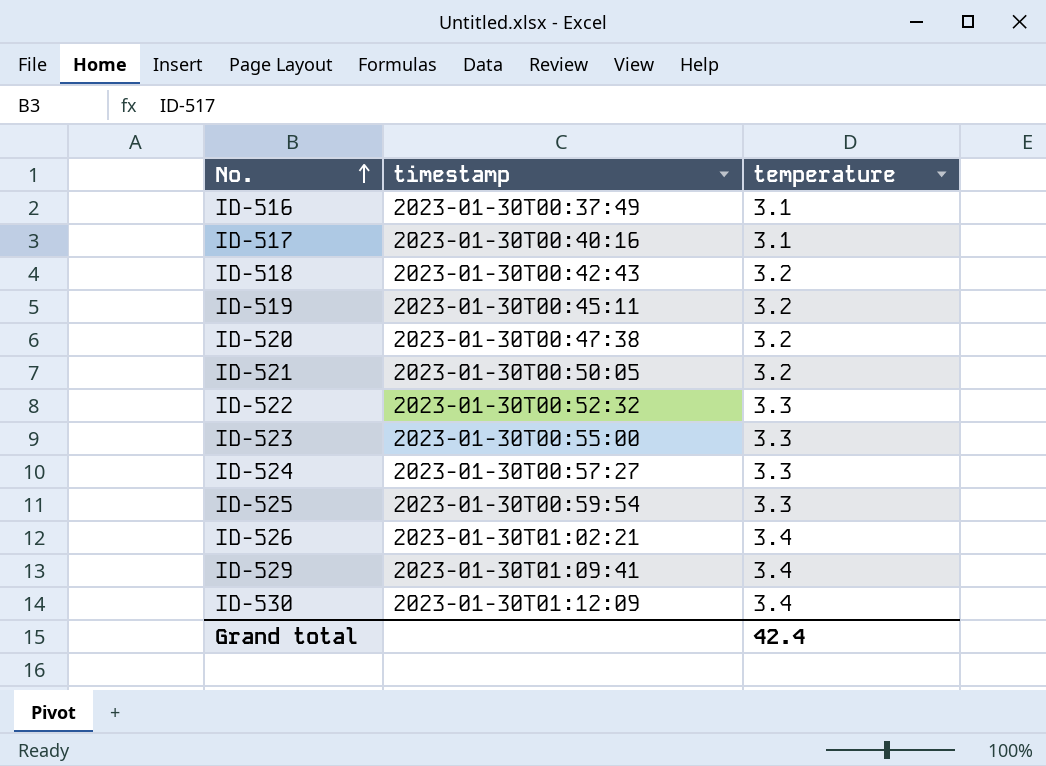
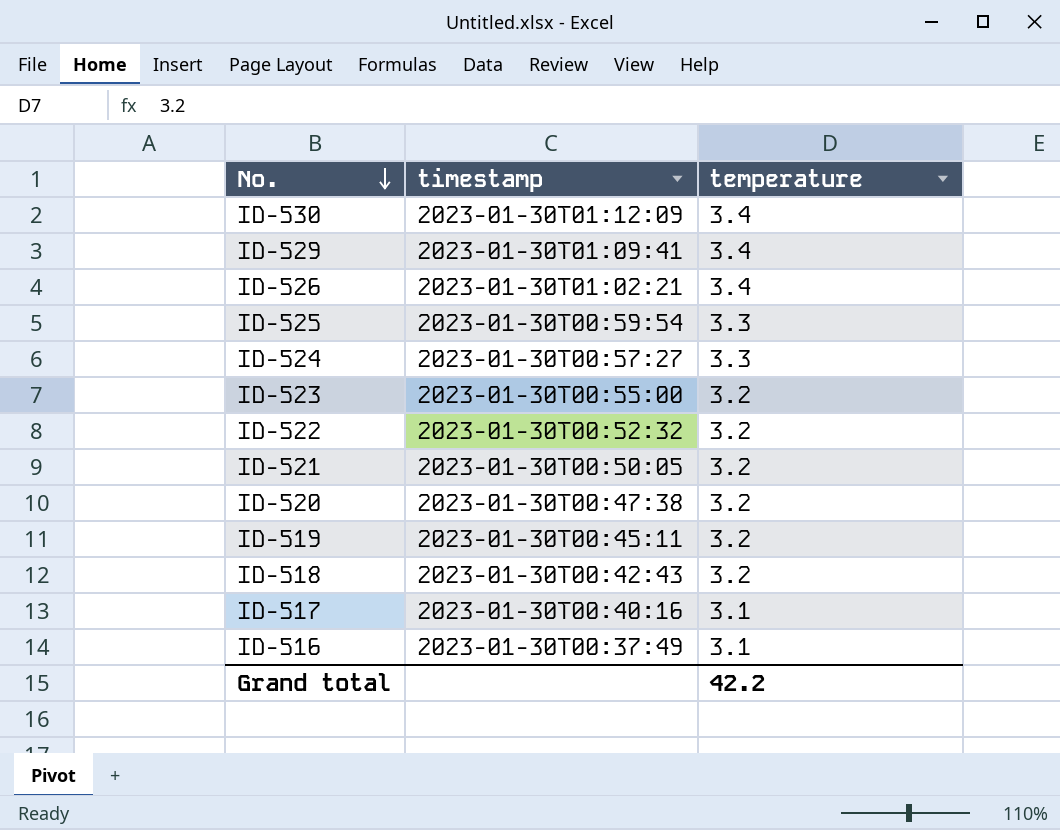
row order: No. ascending -> No. descending
ID-523 | temperature: 3.3 -> 3.2
ID-522 | temperature: 3.3 -> 3.2
Grand total | temperature: 42.4 -> 42.2

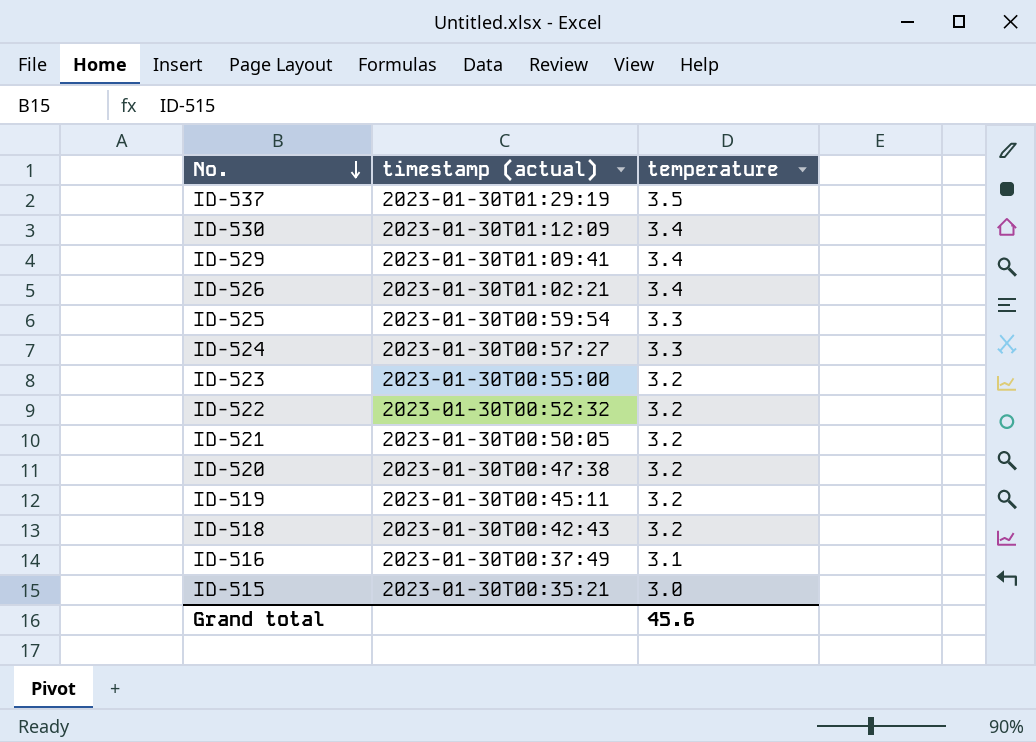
column name: timestamp -> timestamp (actual)
row ID-517: 2023-01-30T00:40:16 | 3.1 -> none
row ID-537: none -> 2023-01-30T01:29:19 | 3.5
row ID-515: none -> 2023-01-30T00:35:21 | 3.0
Grand total | temperature: 42.2 -> 45.6

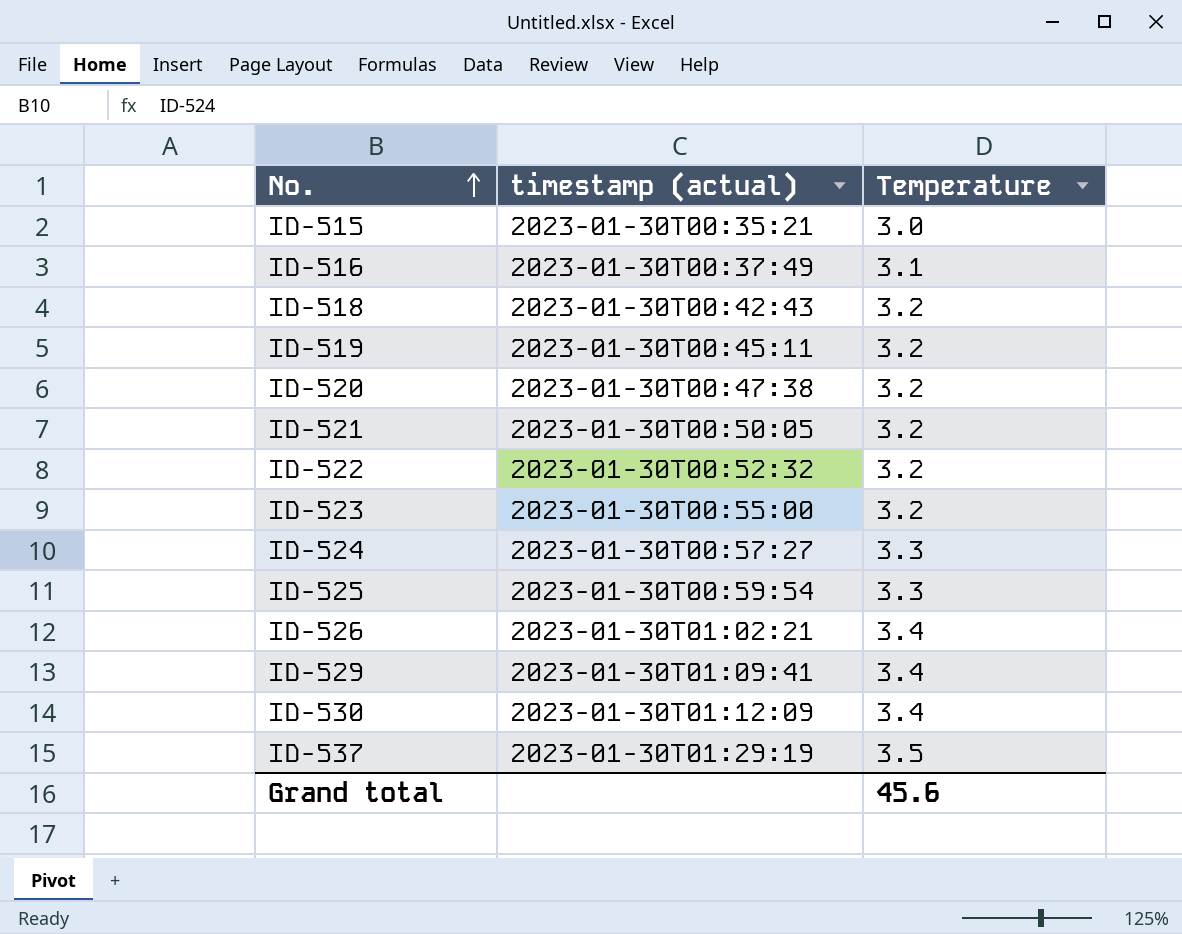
row order: No. descending -> No. ascending
column name: temperature -> Temperature

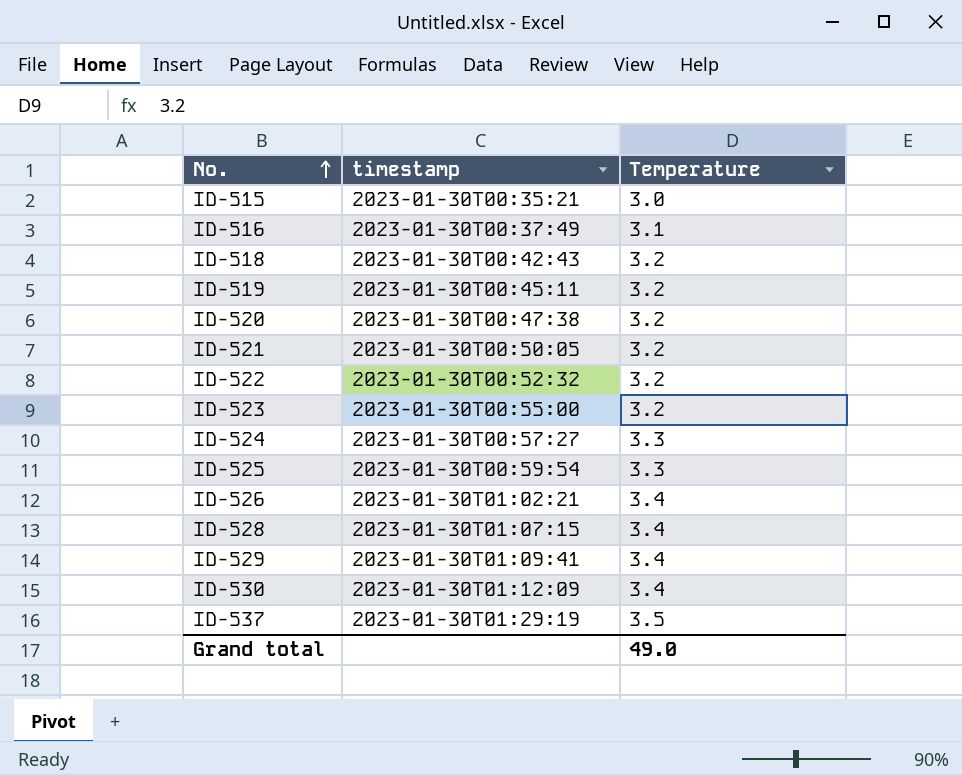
column name: timestamp (actual) -> timestamp
row ID-528: none -> 2023-01-30T01:07:15 | 3.4
Grand total | Temperature: 45.6 -> 49.0

